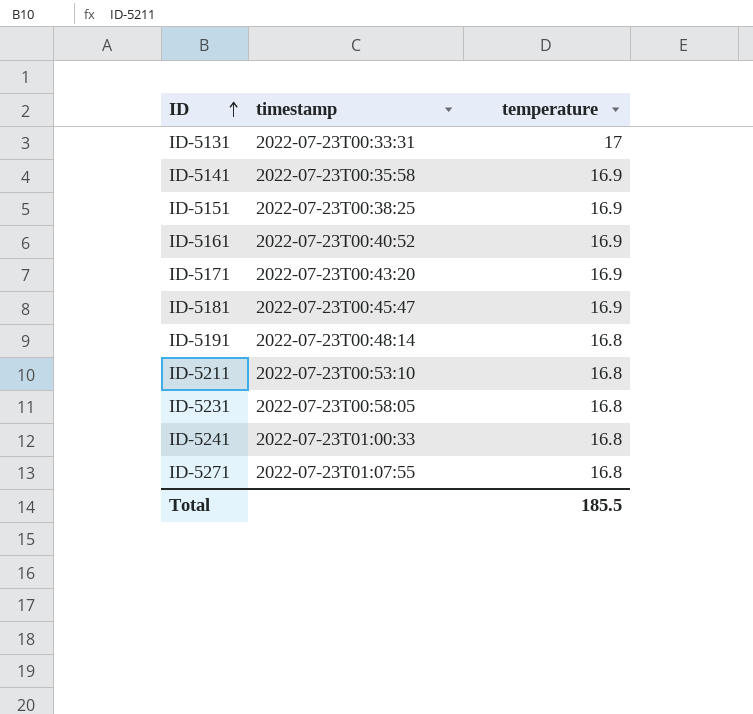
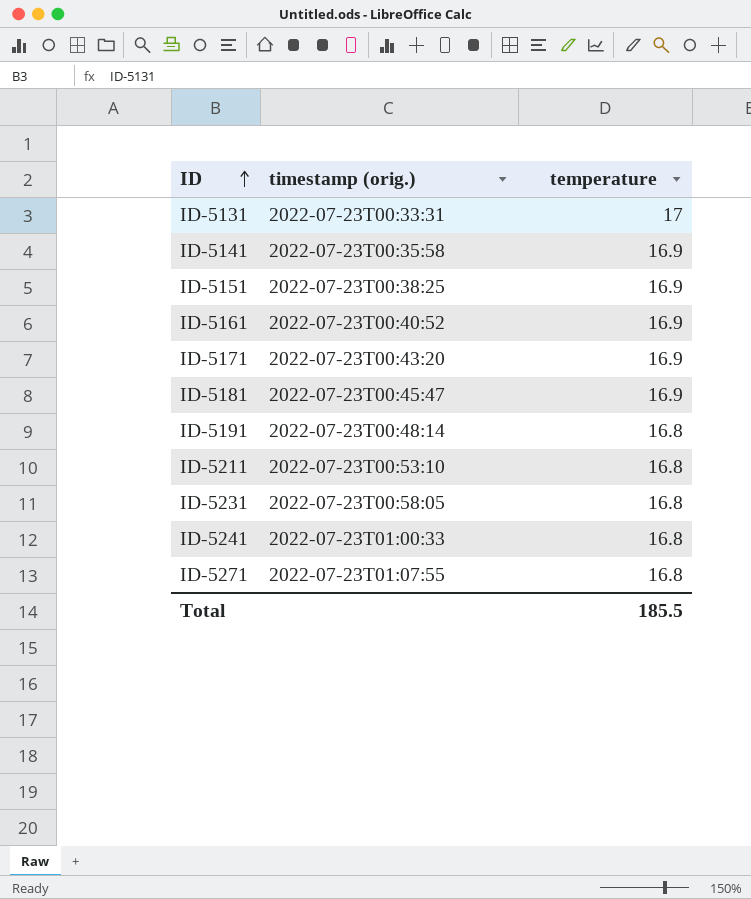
column name: timestamp -> timestamp (orig.)

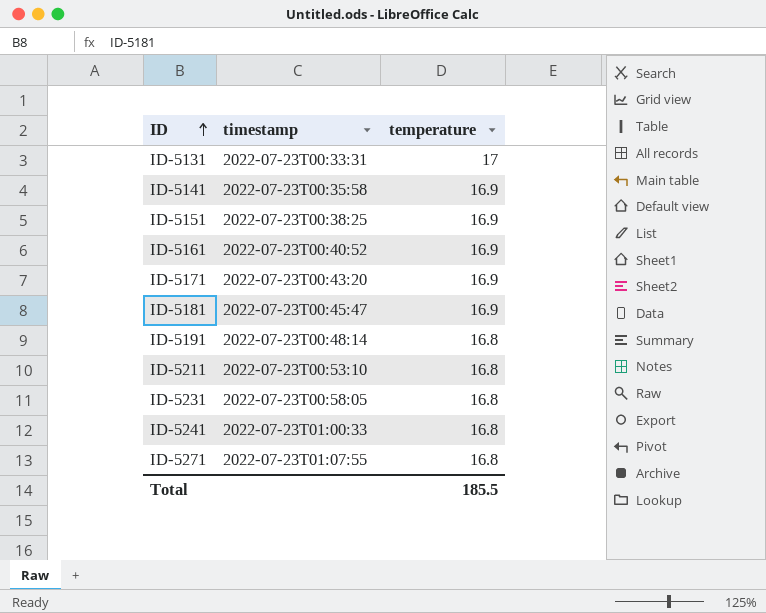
column name: timestamp (orig.) -> timestamp

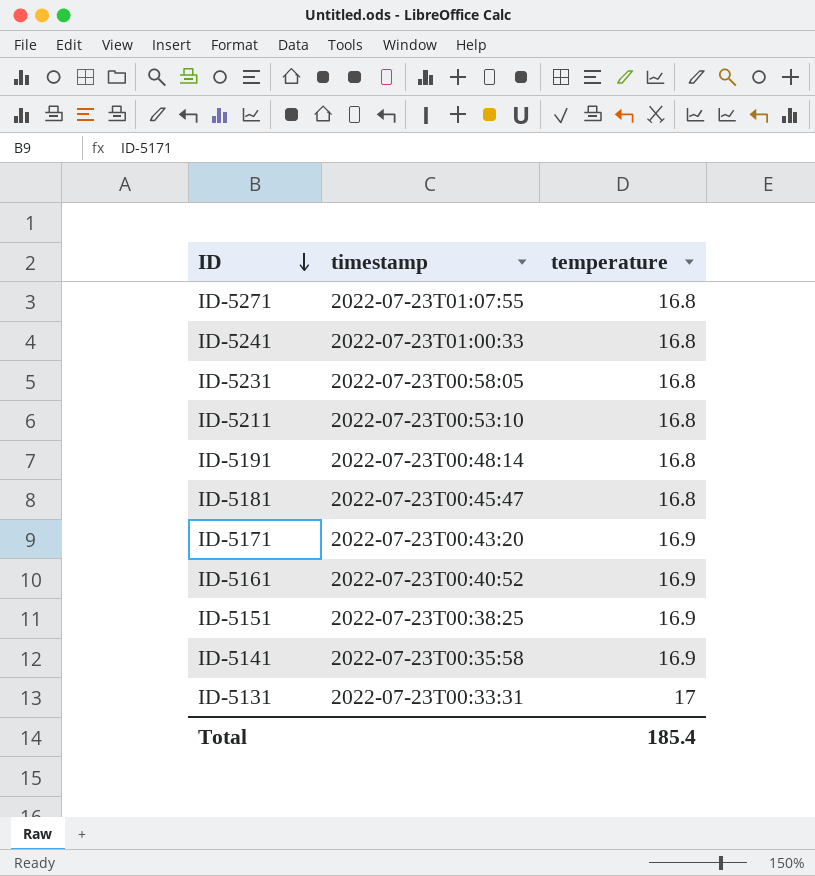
row order: ID ascending -> ID descending
ID-5181 | temperature: 16.9 -> 16.8
Total | temperature: 185.5 -> 185.4

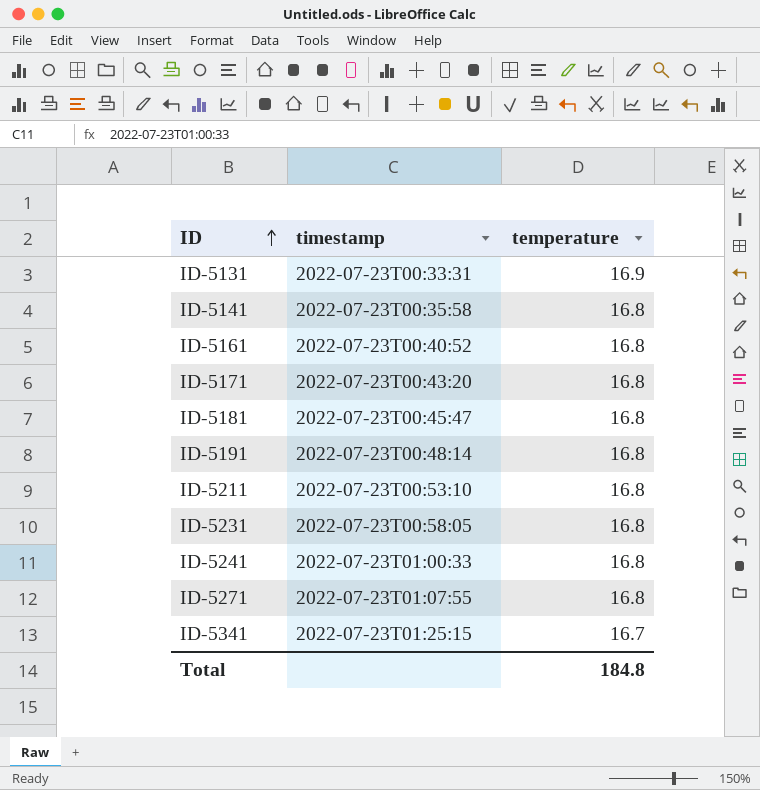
row order: ID descending -> ID ascending
row ID-5151: 2022-07-23T00:38:25 | 16.9 -> none
ID-5131 | temperature: 17 -> 16.9
ID-5141 | temperature: 16.9 -> 16.8
ID-5161 | temperature: 16.9 -> 16.8
ID-5171 | temperature: 16.9 -> 16.8
row ID-5341: none -> 2022-07-23T01:25:15 | 16.7
Total | temperature: 185.4 -> 184.8

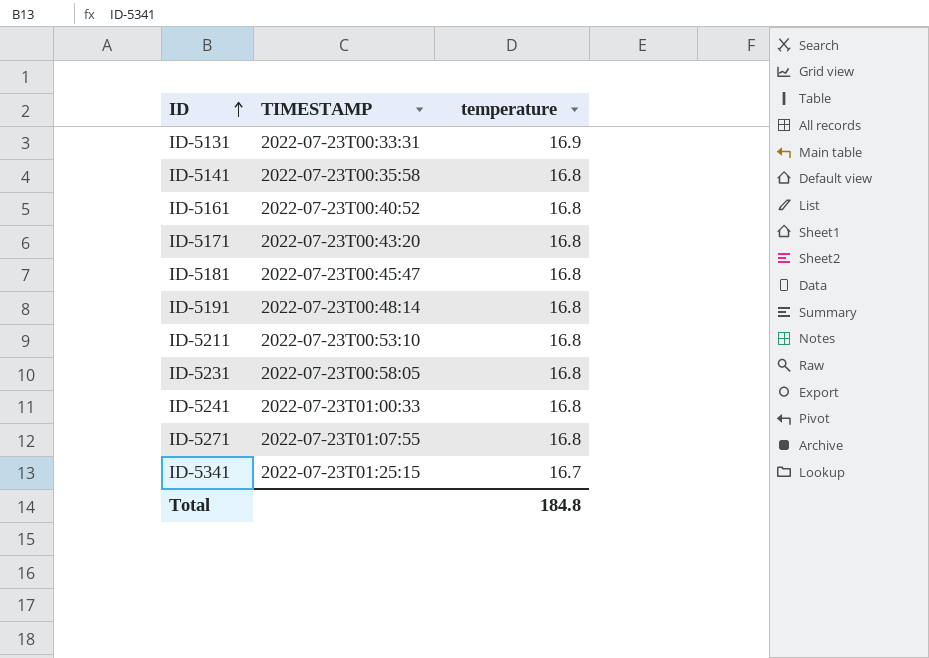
column name: timestamp -> TIMESTAMP

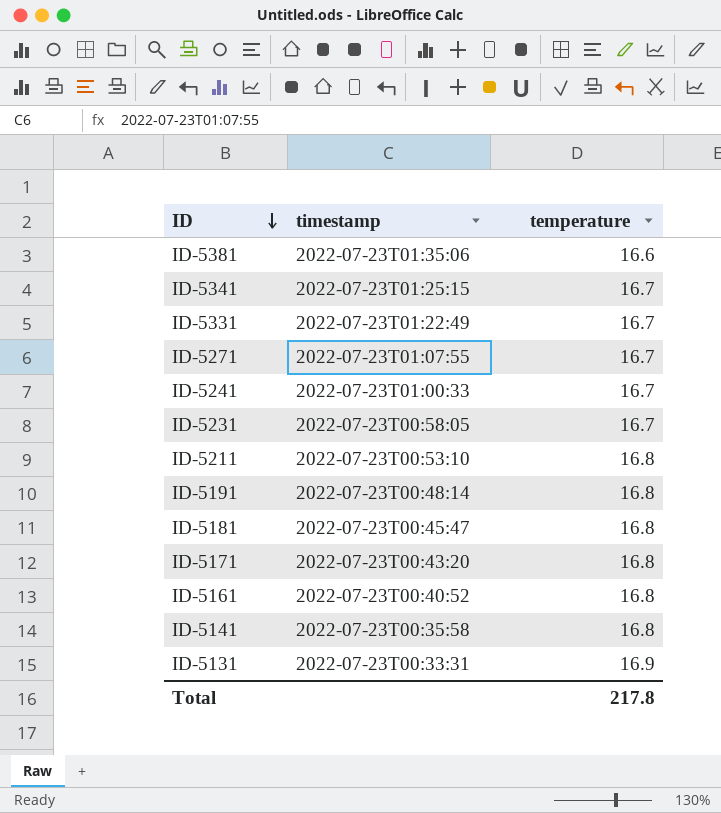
row order: ID ascending -> ID descending
column name: TIMESTAMP -> timestamp
row ID-5381: none -> 2022-07-23T01:35:06 | 16.6
row ID-5331: none -> 2022-07-23T01:22:49 | 16.7
ID-5271 | temperature: 16.8 -> 16.7
ID-5241 | temperature: 16.8 -> 16.7
ID-5231 | temperature: 16.8 -> 16.7
Total | temperature: 184.8 -> 217.8

